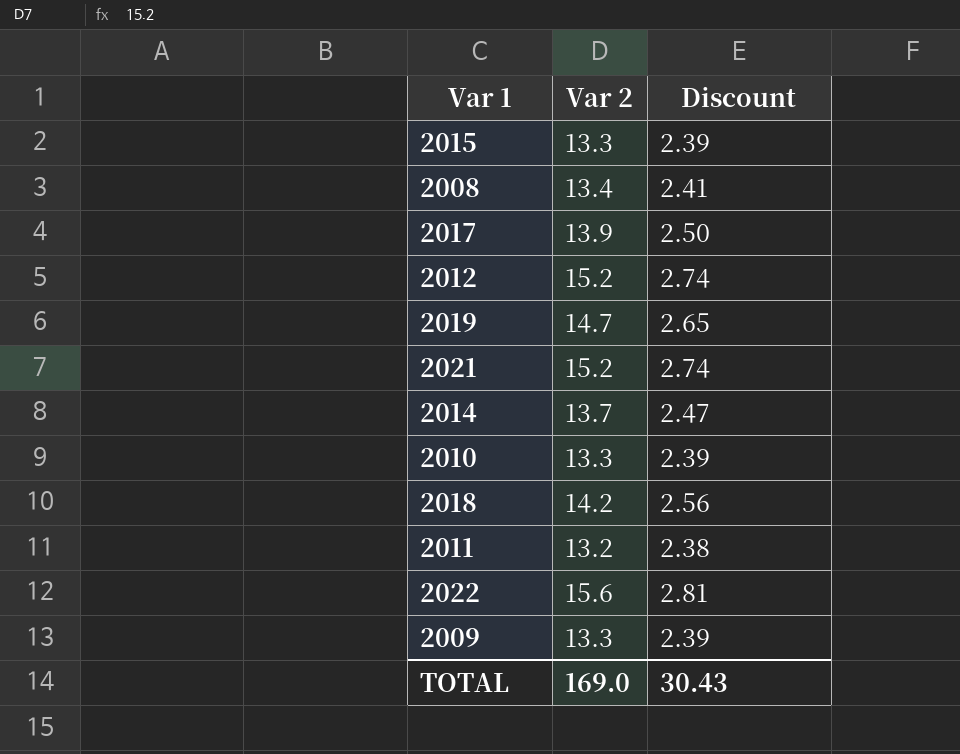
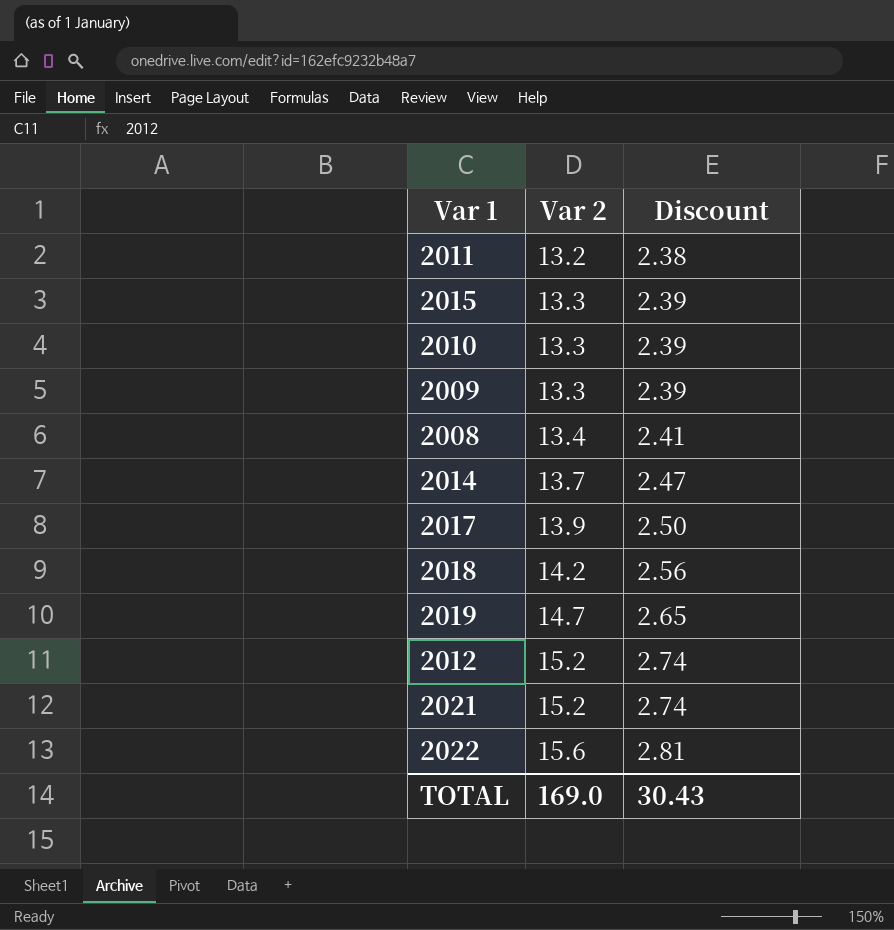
row order: none -> Var 2 ascending

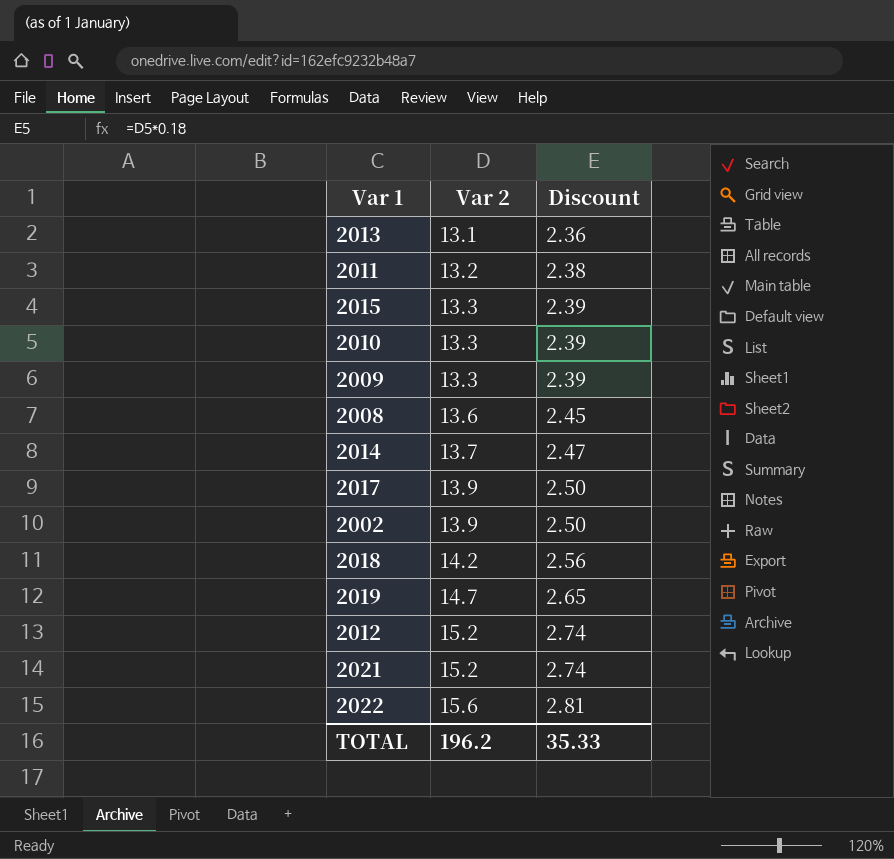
row 2013: none -> 13.1 | 2.36
2008 | Var 2: 13.4 -> 13.6
2008 | Discount: 2.41 -> 2.45
row 2002: none -> 13.9 | 2.50
TOTAL | Var 2: 169.0 -> 196.2
TOTAL | Discount: 30.43 -> 35.33

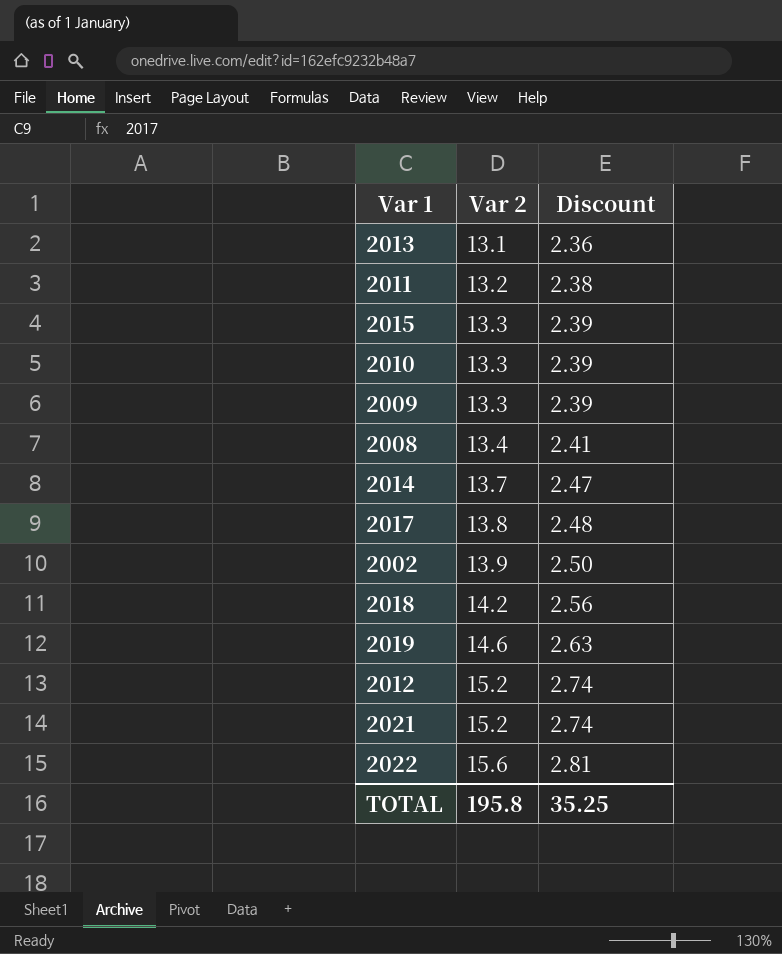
2008 | Var 2: 13.6 -> 13.4
2008 | Discount: 2.45 -> 2.41
2017 | Var 2: 13.9 -> 13.8
2017 | Discount: 2.50 -> 2.48
2019 | Var 2: 14.7 -> 14.6
2019 | Discount: 2.65 -> 2.63
TOTAL | Var 2: 196.2 -> 195.8
TOTAL | Discount: 35.33 -> 35.25

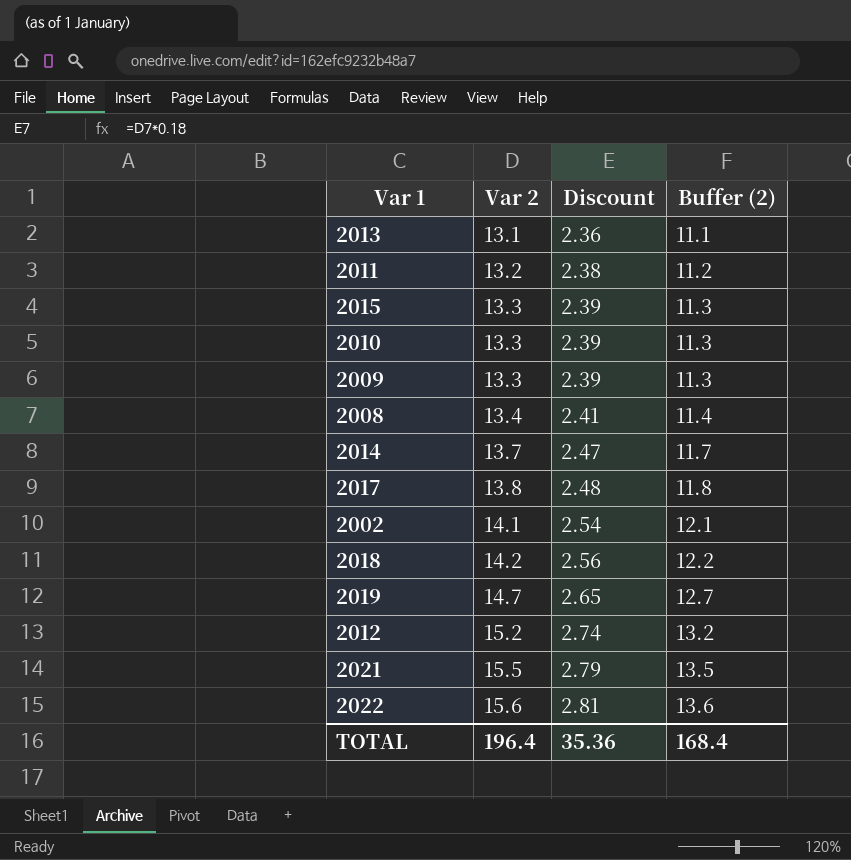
column Buffer (2) | formula: none -> [Var 2] - 2
2002 | Var 2: 13.9 -> 14.1
2002 | Discount: 2.50 -> 2.54
2019 | Var 2: 14.6 -> 14.7
2019 | Discount: 2.63 -> 2.65
2021 | Var 2: 15.2 -> 15.5
2021 | Discount: 2.74 -> 2.79
TOTAL | Var 2: 195.8 -> 196.4
TOTAL | Discount: 35.25 -> 35.36

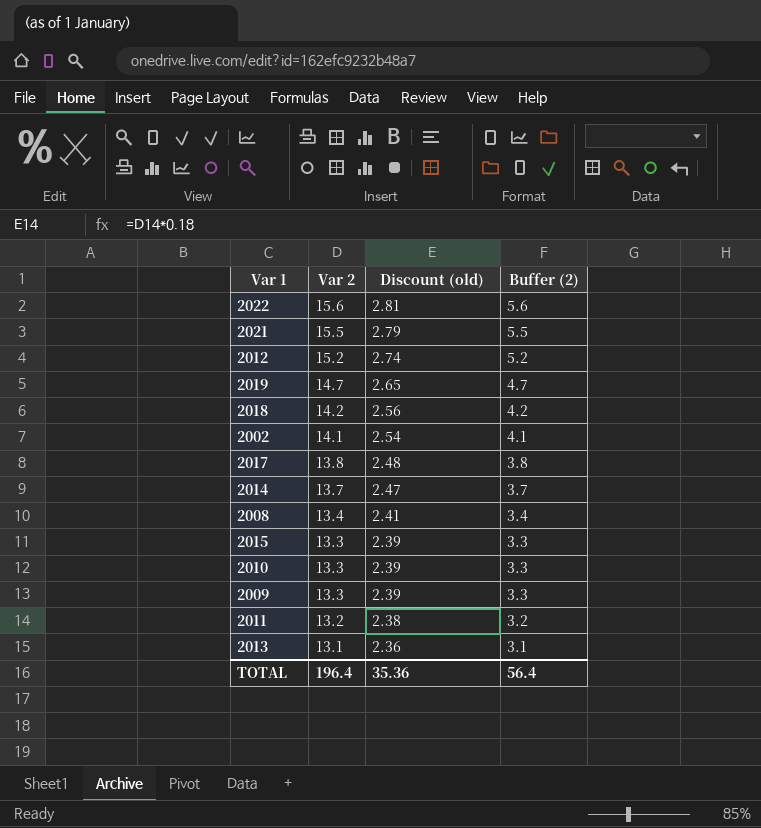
row order: Var 2 ascending -> Var 2 descending
column name: Discount -> Discount (old)
column Buffer (2) | formula: [Var 2] - 2 -> [Var 2] - 10
TOTAL | Buffer (2): 168.4 -> 56.4

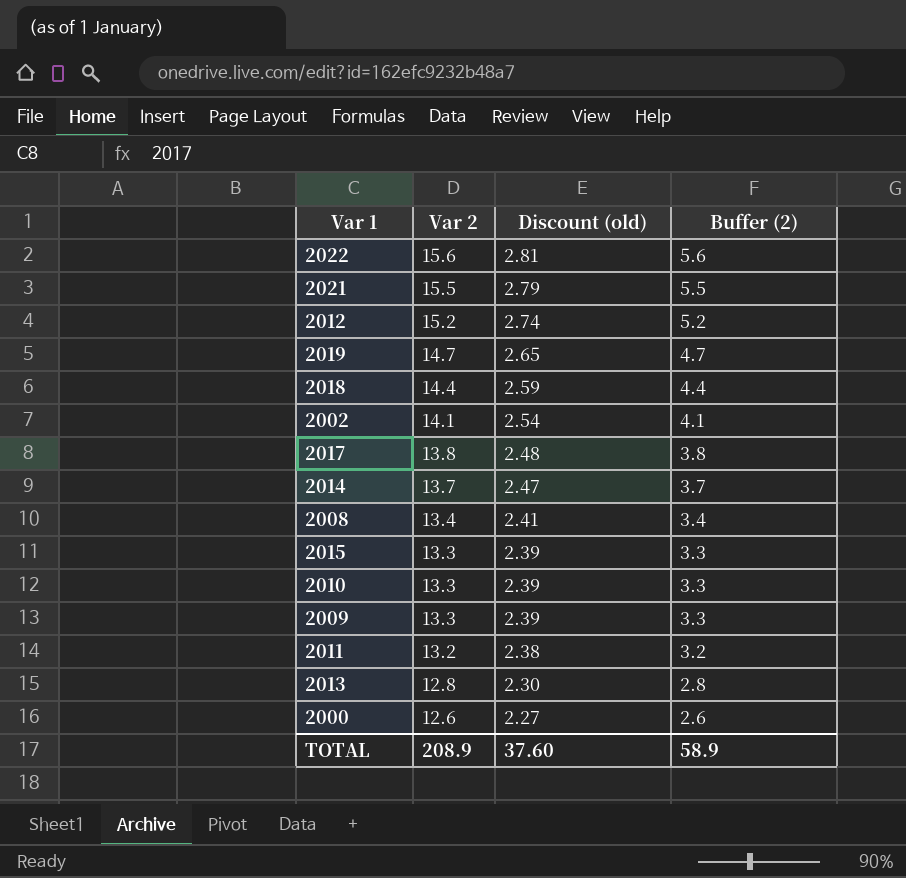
2018 | Var 2: 14.2 -> 14.4
2018 | Discount (old): 2.56 -> 2.59
2018 | Buffer (2): 4.2 -> 4.4
2013 | Var 2: 13.1 -> 12.8
2013 | Discount (old): 2.36 -> 2.30
2013 | Buffer (2): 3.1 -> 2.8
row 2000: none -> 12.6 | 2.27 | 2.6
TOTAL | Var 2: 196.4 -> 208.9
TOTAL | Discount (old): 35.36 -> 37.60
TOTAL | Buffer (2): 56.4 -> 58.9

